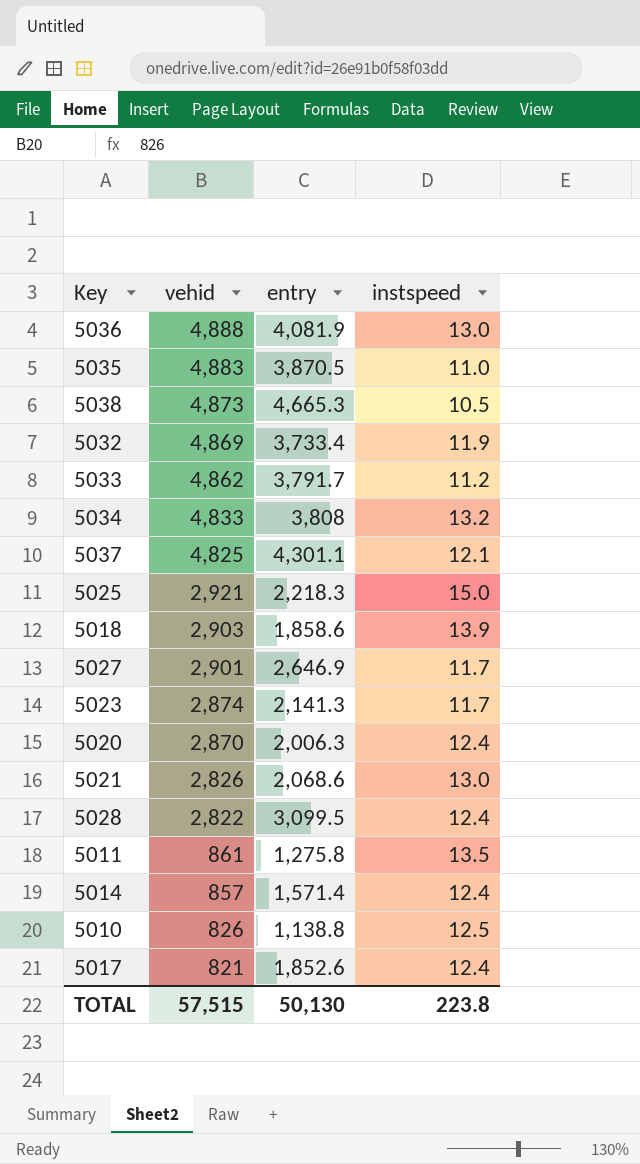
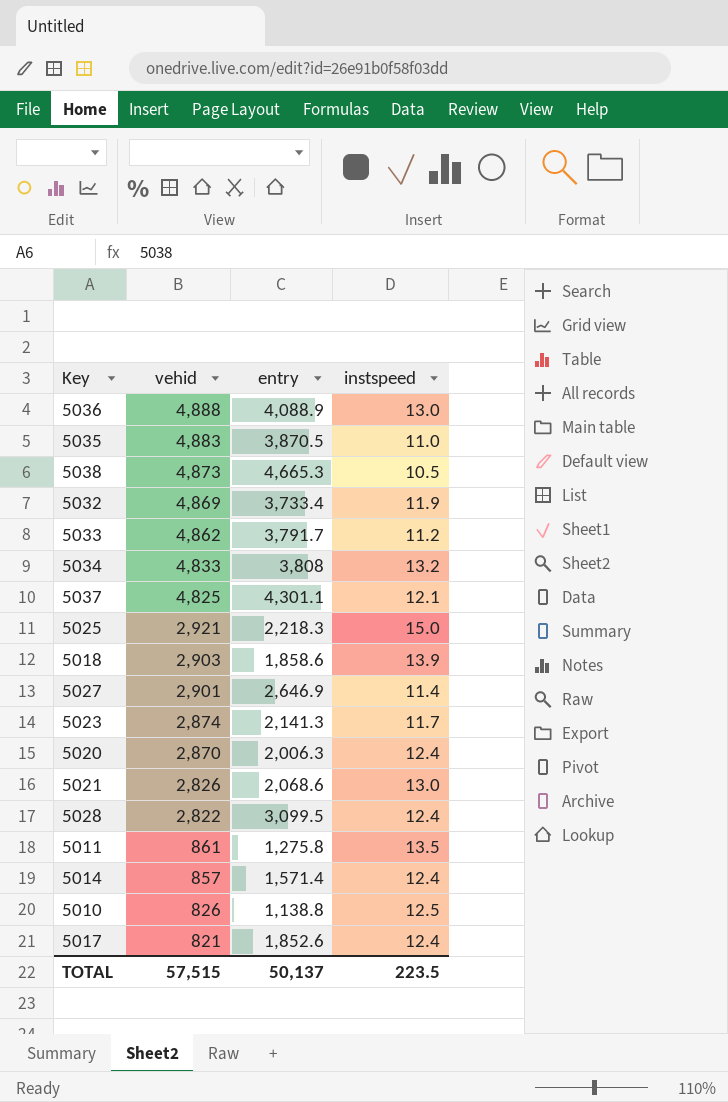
5036 | entry: 4,081.9 -> 4,088.9
5027 | instspeed: 11.7 -> 11.4
TOTAL | entry: 50,130 -> 50,137
TOTAL | instspeed: 223.8 -> 223.5

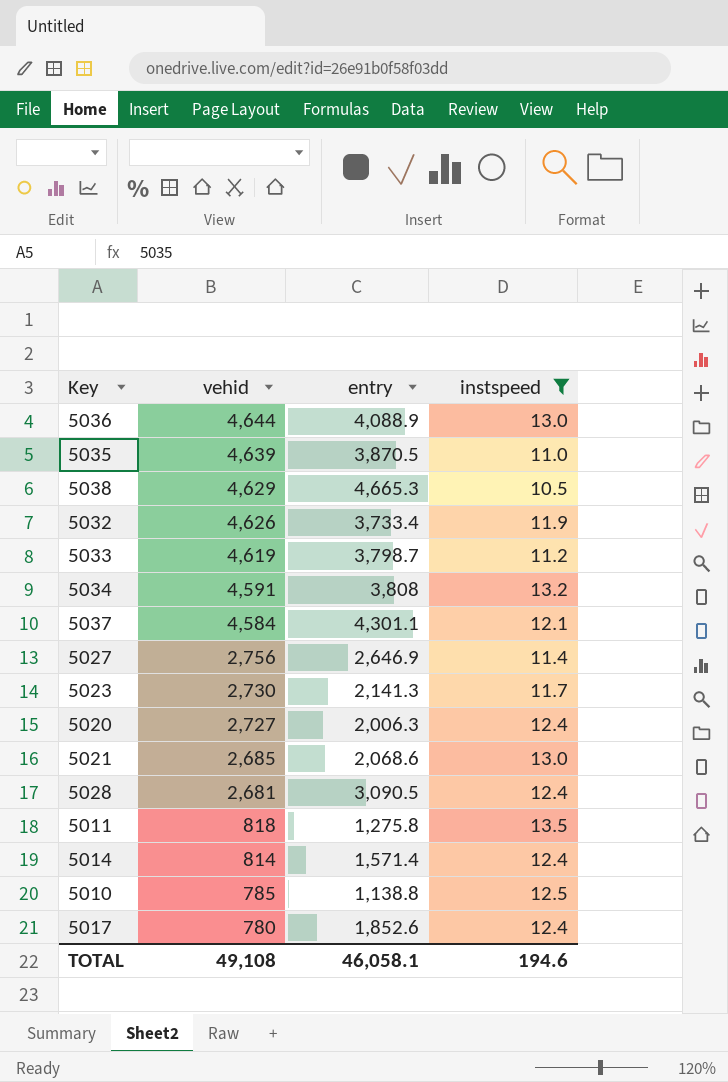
filter: none -> instspeed <= 13.5
5036 | vehid: 4,888 -> 4,644
5035 | vehid: 4,883 -> 4,639
5038 | vehid: 4,873 -> 4,629
5032 | vehid: 4,869 -> 4,626
5033 | vehid: 4,862 -> 4,619
5033 | entry: 3,791.7 -> 3,798.7
5034 | vehid: 4,833 -> 4,591
5037 | vehid: 4,825 -> 4,584
5027 | vehid: 2,901 -> 2,756
5023 | vehid: 2,874 -> 2,730
5020 | vehid: 2,870 -> 2,727
5021 | vehid: 2,826 -> 2,685
5028 | vehid: 2,822 -> 2,681
5028 | entry: 3,099.5 -> 3,090.5
5011 | vehid: 861 -> 818
5014 | vehid: 857 -> 814
5010 | vehid: 826 -> 785
5017 | vehid: 821 -> 780
TOTAL | vehid: 57,515 -> 49,108
TOTAL | entry: 50,137 -> 46,058.1
TOTAL | instspeed: 223.5 -> 194.6

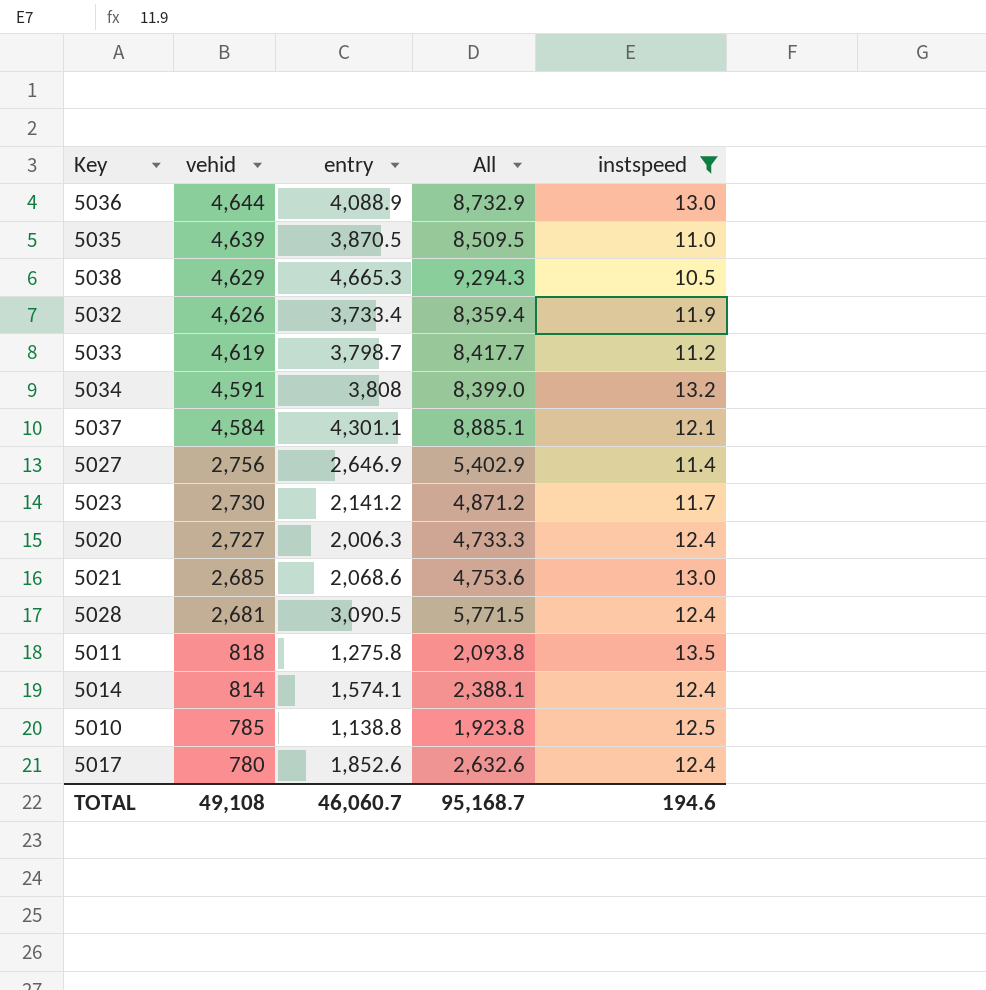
column All | formula: none -> [vehid] + [entry]
5023 | entry: 2,141.3 -> 2,141.2
5014 | entry: 1,571.4 -> 1,574.1
TOTAL | entry: 46,058.1 -> 46,060.7

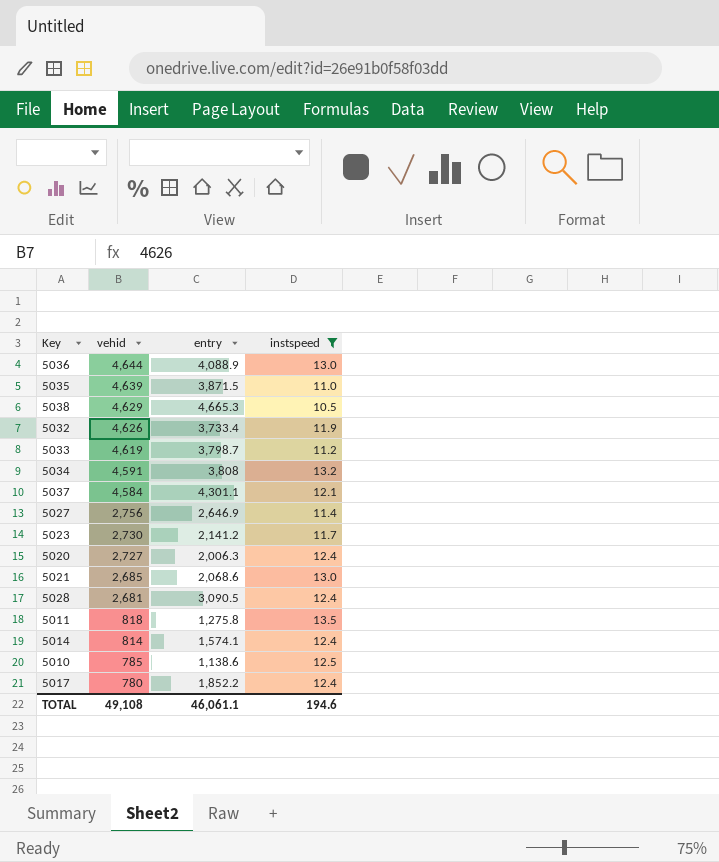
column All | formula: [vehid] + [entry] -> none
5035 | entry: 3,870.5 -> 3,871.5
5010 | entry: 1,138.8 -> 1,138.6
5017 | entry: 1,852.6 -> 1,852.2
TOTAL | entry: 46,060.7 -> 46,061.1

